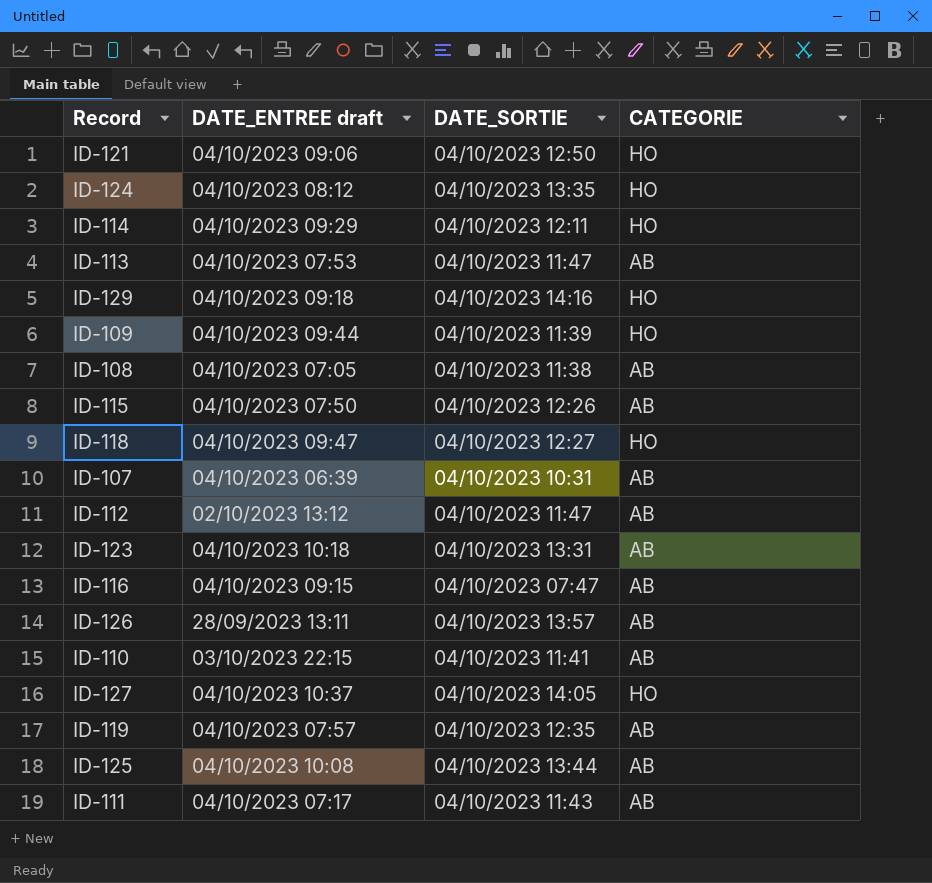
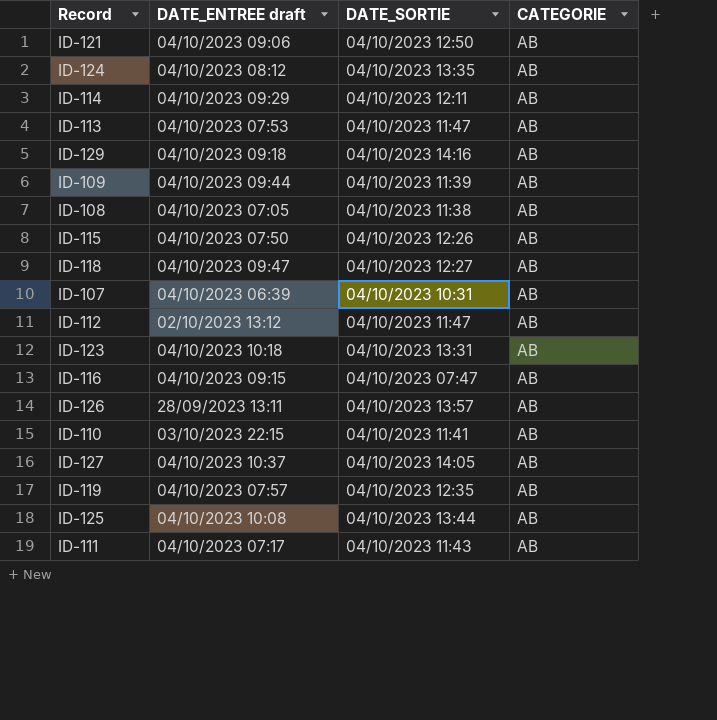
ID-121 | CATEGORIE: HO -> AB
ID-124 | CATEGORIE: HO -> AB
ID-114 | CATEGORIE: HO -> AB
ID-129 | CATEGORIE: HO -> AB
ID-109 | CATEGORIE: HO -> AB
ID-118 | CATEGORIE: HO -> AB
ID-127 | CATEGORIE: HO -> AB

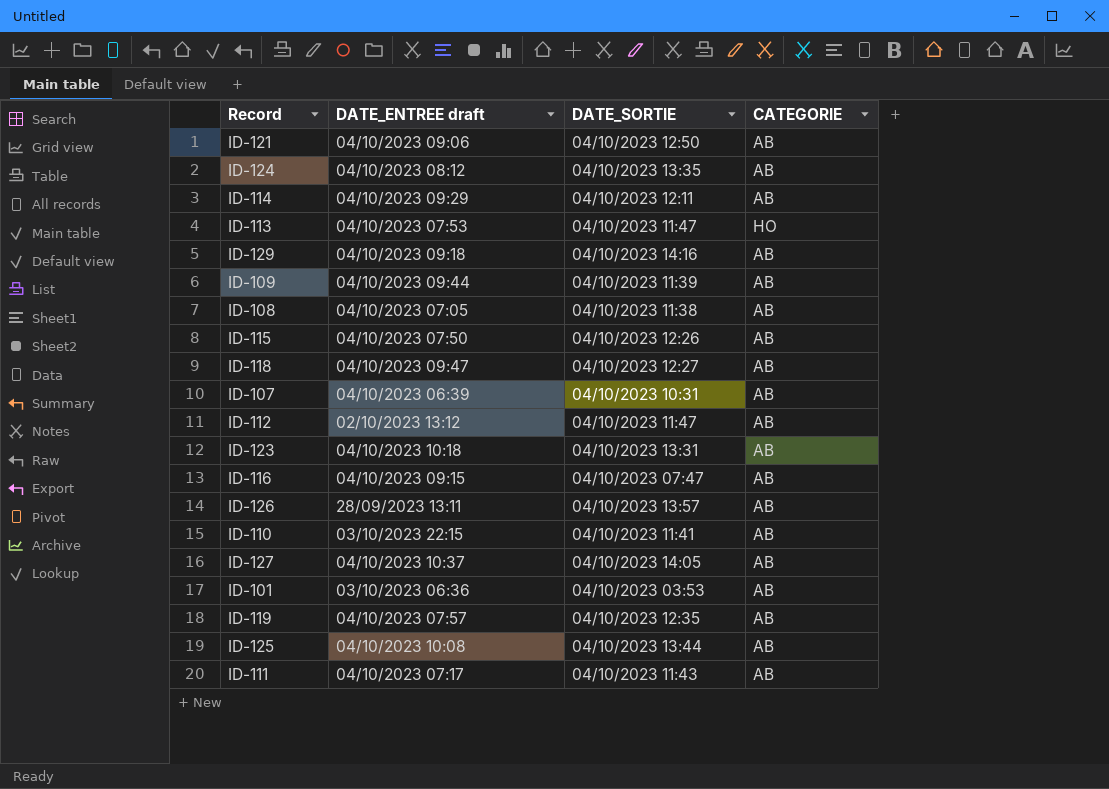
ID-113 | CATEGORIE: AB -> HO
row ID-101: none -> 03/10/2023 06:36 | 04/10/2023 03:53 | AB

